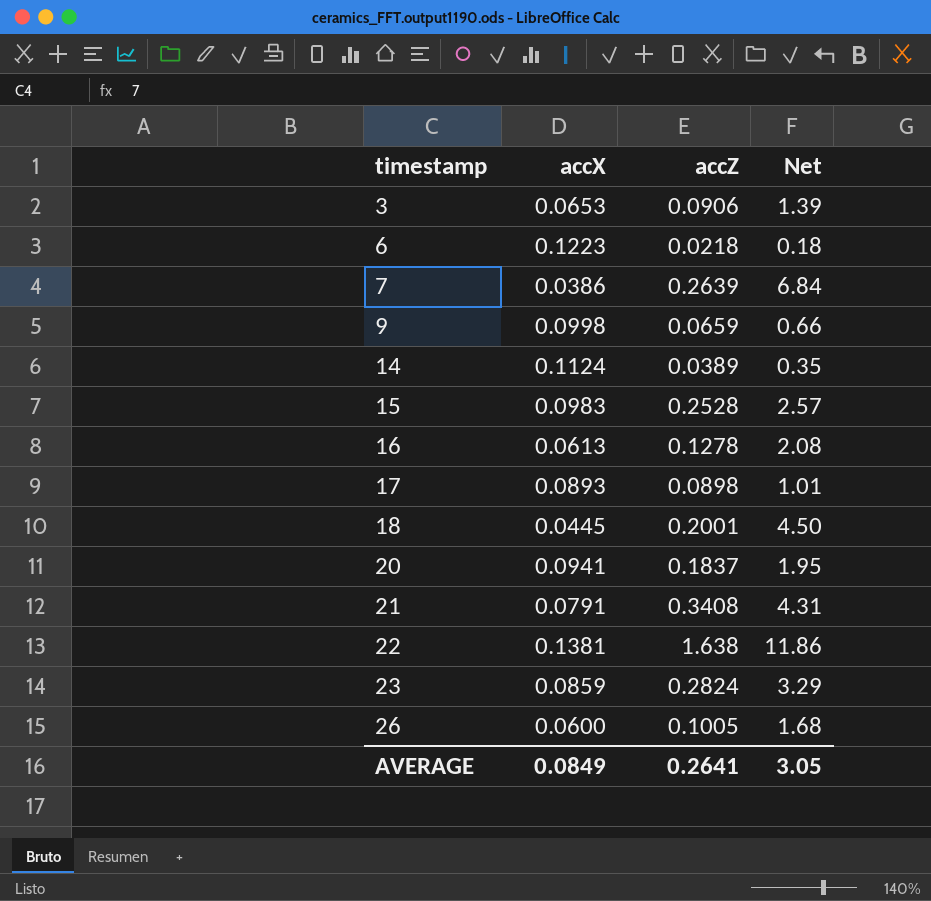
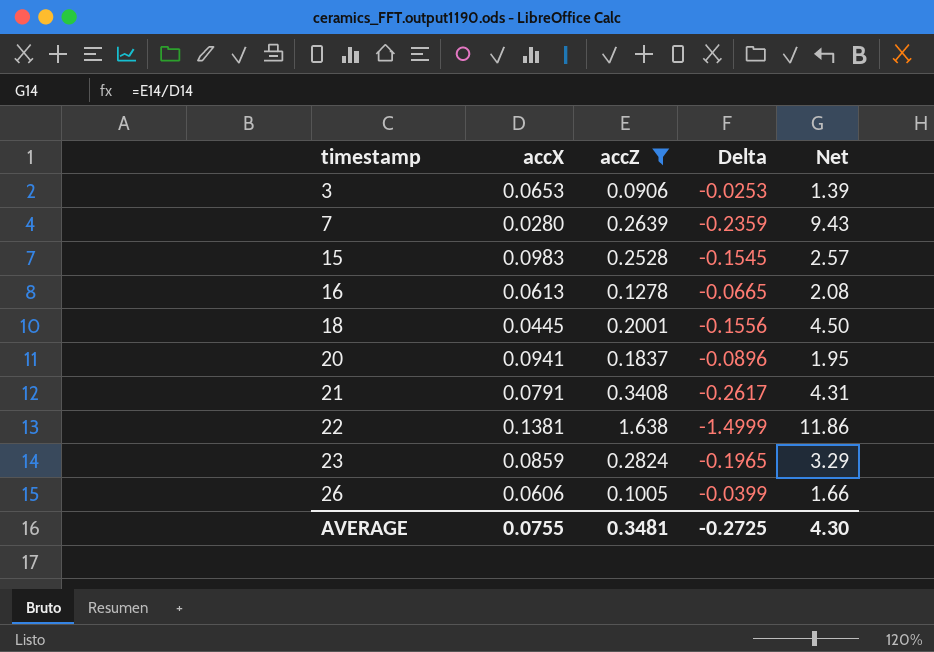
filter: none -> accZ >= 0.0906
column Delta | formula: none -> [accX] - [accZ]
7 | accX: 0.0386 -> 0.0280
7 | Net: 6.84 -> 9.43
26 | accX: 0.0600 -> 0.0606
26 | Net: 1.68 -> 1.66
AVERAGE | accX: 0.0849 -> 0.0755
AVERAGE | accZ: 0.2641 -> 0.3481
AVERAGE | Net: 3.05 -> 4.30

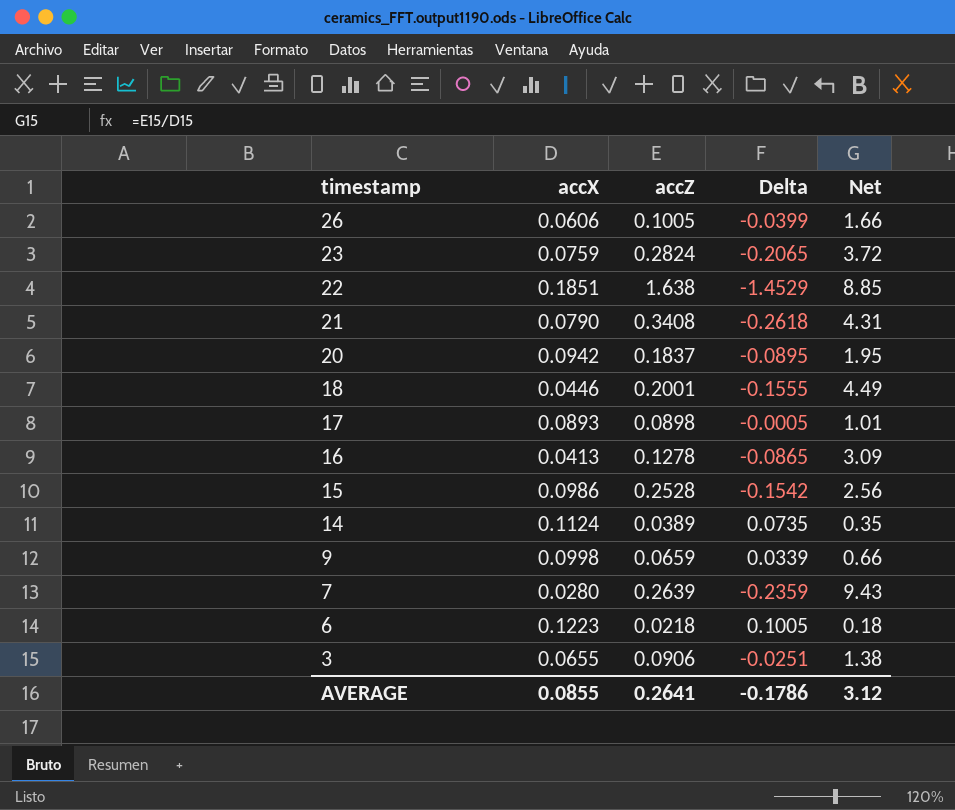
filter: accZ >= 0.0906 -> none
row order: timestamp ascending -> timestamp descending
23 | accX: 0.0859 -> 0.0759
23 | Delta: -0.1965 -> -0.2065
23 | Net: 3.29 -> 3.72
22 | accX: 0.1381 -> 0.1851
22 | Delta: -1.4999 -> -1.4529
22 | Net: 11.86 -> 8.85
21 | accX: 0.0791 -> 0.0790
21 | Delta: -0.2617 -> -0.2618
20 | accX: 0.0941 -> 0.0942
20 | Delta: -0.0896 -> -0.0895
18 | accX: 0.0445 -> 0.0446
18 | Delta: -0.1556 -> -0.1555
18 | Net: 4.50 -> 4.49
16 | accX: 0.0613 -> 0.0413
16 | Delta: -0.0665 -> -0.0865
16 | Net: 2.08 -> 3.09
15 | accX: 0.0983 -> 0.0986
15 | Delta: -0.1545 -> -0.1542
15 | Net: 2.57 -> 2.56
3 | accX: 0.0653 -> 0.0655
3 | Delta: -0.0253 -> -0.0251
3 | Net: 1.39 -> 1.38
AVERAGE | accX: 0.0755 -> 0.0855
AVERAGE | accZ: 0.3481 -> 0.2641
AVERAGE | Delta: -0.2725 -> -0.1786
AVERAGE | Net: 4.30 -> 3.12

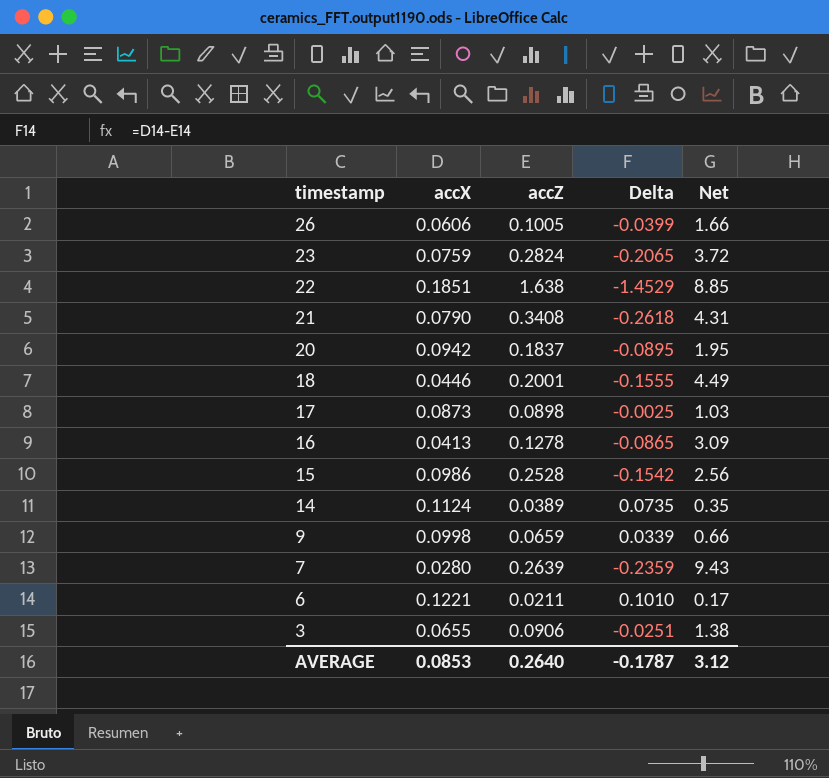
17 | accX: 0.0893 -> 0.0873
17 | Delta: -0.0005 -> -0.0025
17 | Net: 1.01 -> 1.03
6 | accX: 0.1223 -> 0.1221
6 | accZ: 0.0218 -> 0.0211
6 | Delta: 0.1005 -> 0.1010
6 | Net: 0.18 -> 0.17
AVERAGE | accX: 0.0855 -> 0.0853
AVERAGE | accZ: 0.2641 -> 0.2640
AVERAGE | Delta: -0.1786 -> -0.1787

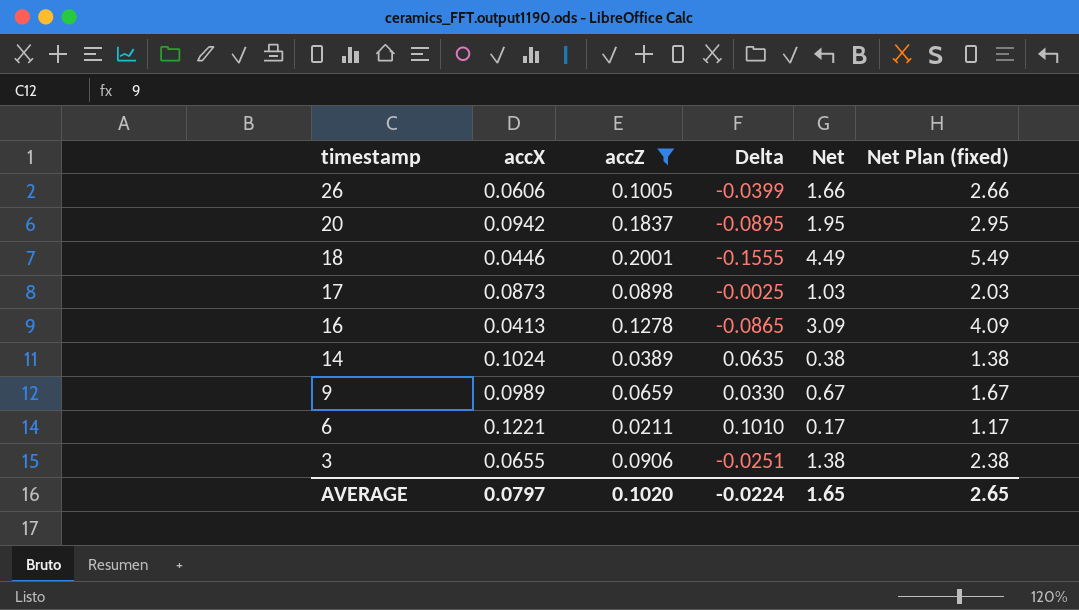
filter: none -> accZ <= 0.2001
column Net Plan (fixed) | formula: none -> [Net] + 1
14 | accX: 0.1124 -> 0.1024
14 | Delta: 0.0735 -> 0.0635
14 | Net: 0.35 -> 0.38
9 | accX: 0.0998 -> 0.0989
9 | Delta: 0.0339 -> 0.0330
9 | Net: 0.66 -> 0.67
AVERAGE | accX: 0.0853 -> 0.0797
AVERAGE | accZ: 0.2640 -> 0.1020
AVERAGE | Delta: -0.1787 -> -0.0224
AVERAGE | Net: 3.12 -> 1.65

